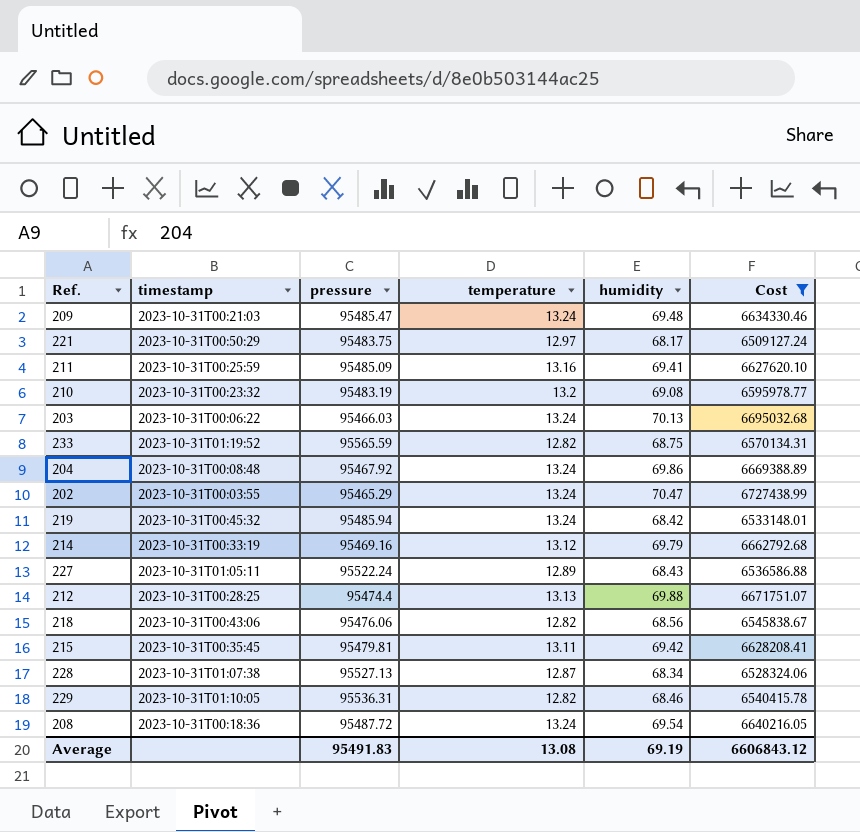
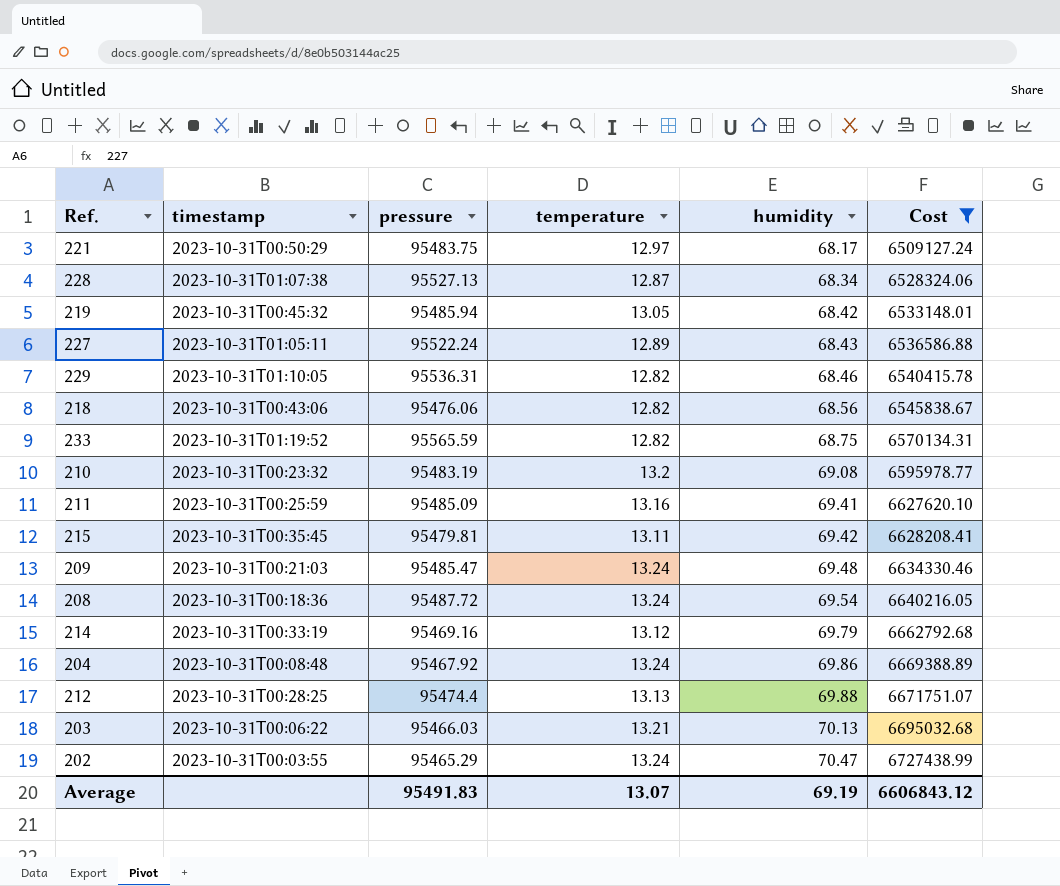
row order: none -> humidity ascending
219 | temperature: 13.24 -> 13.05
203 | temperature: 13.24 -> 13.21
Average | temperature: 13.08 -> 13.07

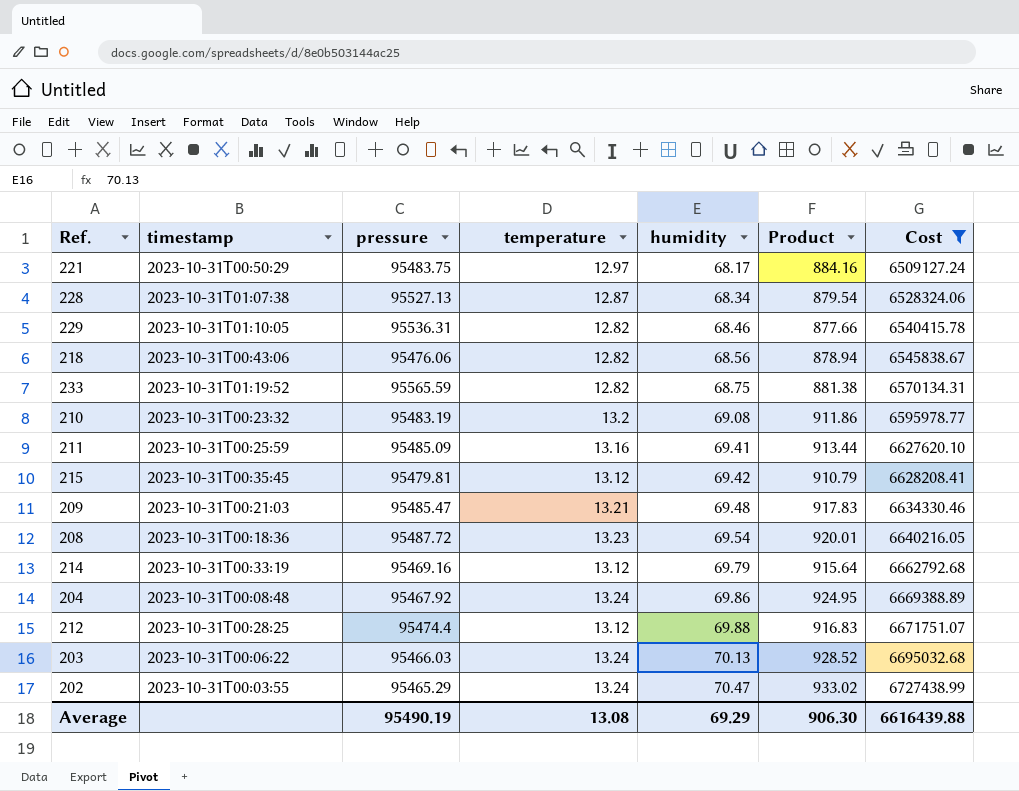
column Product | formula: none -> [temperature] * [humidity]
row 219: 2023-10-31T00:45:32 | 95485.94 | 13.05 | 68.42 | 6533148.01 -> none
row 227: 2023-10-31T01:05:11 | 95522.24 | 12.89 | 68.43 | 6536586.88 -> none
215 | temperature: 13.11 -> 13.12
209 | temperature: 13.24 -> 13.21
208 | temperature: 13.24 -> 13.23
212 | temperature: 13.13 -> 13.12
203 | temperature: 13.21 -> 13.24
Average | pressure: 95491.83 -> 95490.19
Average | temperature: 13.07 -> 13.08
Average | humidity: 69.19 -> 69.29
Average | Cost: 6606843.12 -> 6616439.88

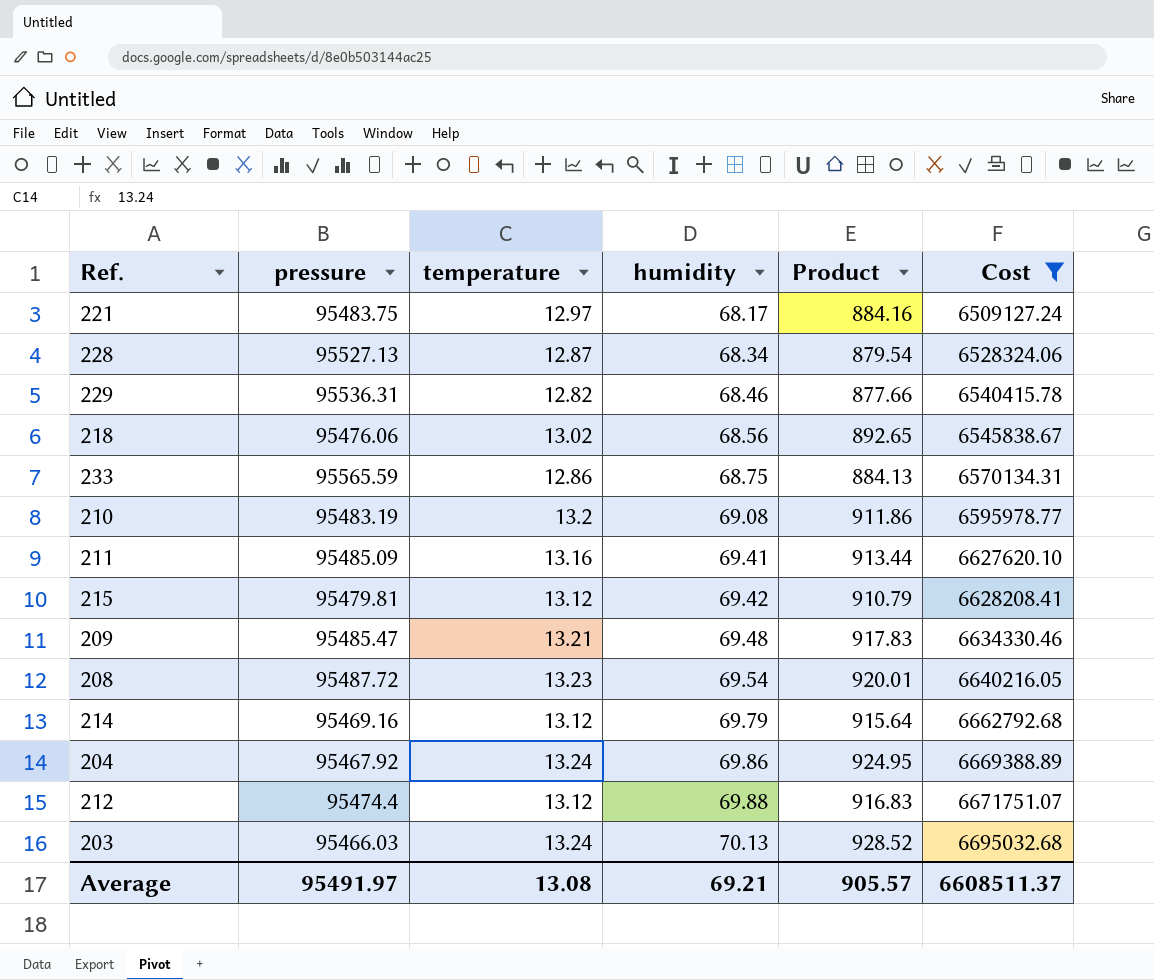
column timestamp | position: 2 -> none
row 202: 2023-10-31T00:03:55 | 95465.29 | 13.24 | 70.47 | 933.02 | 6727438.99 -> none
218 | temperature: 12.82 -> 13.02
218 | Product: 878.94 -> 892.65
233 | temperature: 12.82 -> 12.86
233 | Product: 881.38 -> 884.13
Average | pressure: 95490.19 -> 95491.97
Average | humidity: 69.29 -> 69.21
Average | Product: 906.30 -> 905.57
Average | Cost: 6616439.88 -> 6608511.37

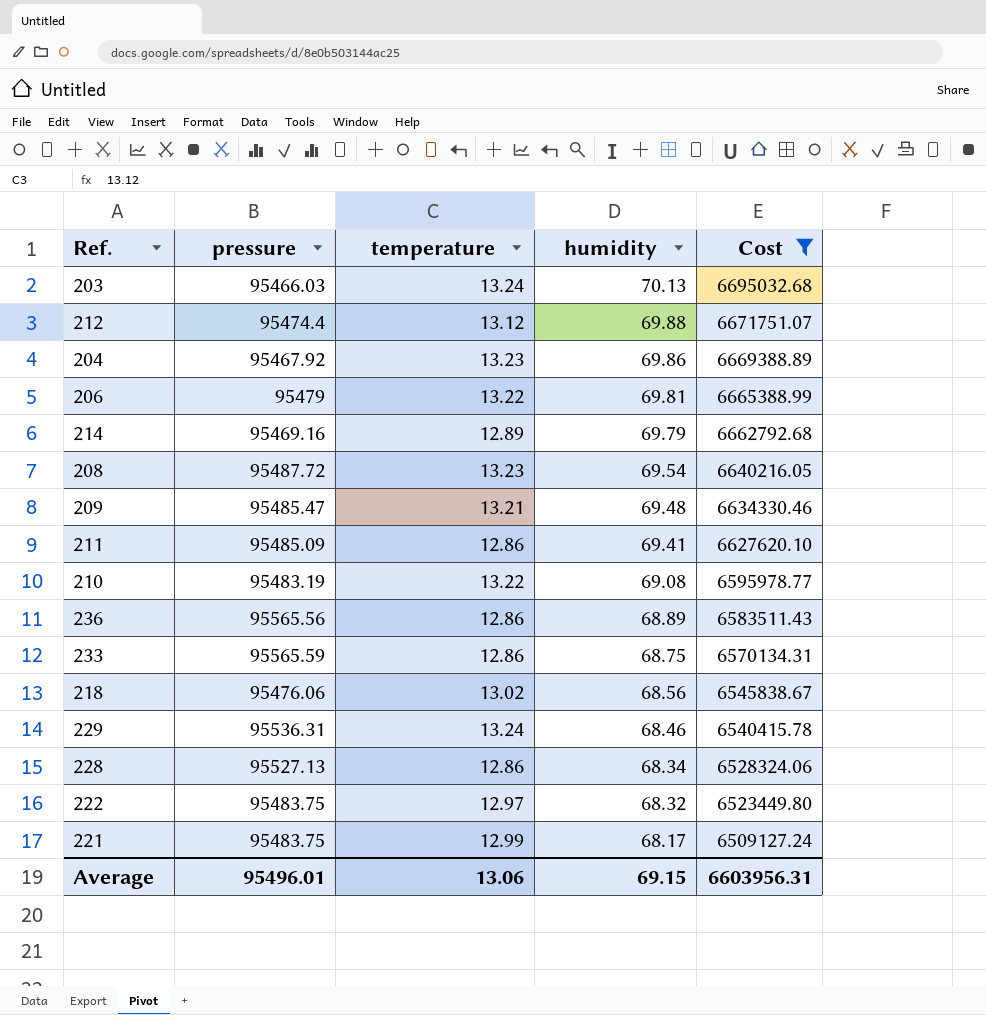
row order: humidity ascending -> humidity descending
column Product | formula: [temperature] * [humidity] -> none
row 215: 95479.81 | 13.12 | 69.42 | 910.79 | 6628208.41 -> none
204 | temperature: 13.24 -> 13.23
row 206: none -> 95479 | 13.22 | 69.81 | 6665388.99
214 | temperature: 13.12 -> 12.89
211 | temperature: 13.16 -> 12.86
210 | temperature: 13.2 -> 13.22
row 236: none -> 95565.56 | 12.86 | 68.89 | 6583511.43
229 | temperature: 12.82 -> 13.24
228 | temperature: 12.87 -> 12.86
row 222: none -> 95483.75 | 12.97 | 68.32 | 6523449.80
221 | temperature: 12.97 -> 12.99
Average | pressure: 95491.97 -> 95496.01
Average | temperature: 13.08 -> 13.06
Average | humidity: 69.21 -> 69.15
Average | Cost: 6608511.37 -> 6603956.31

